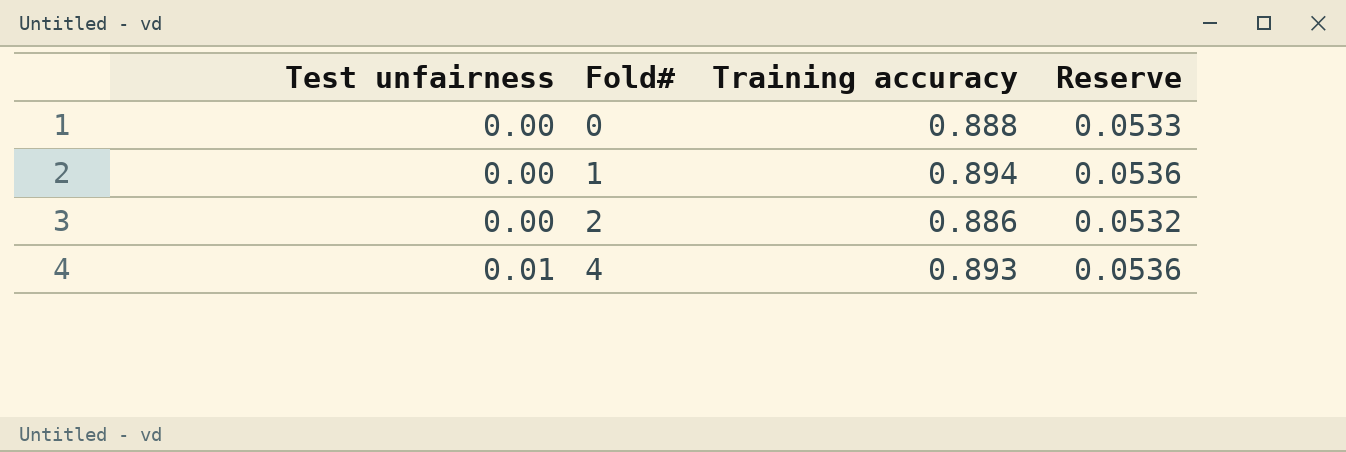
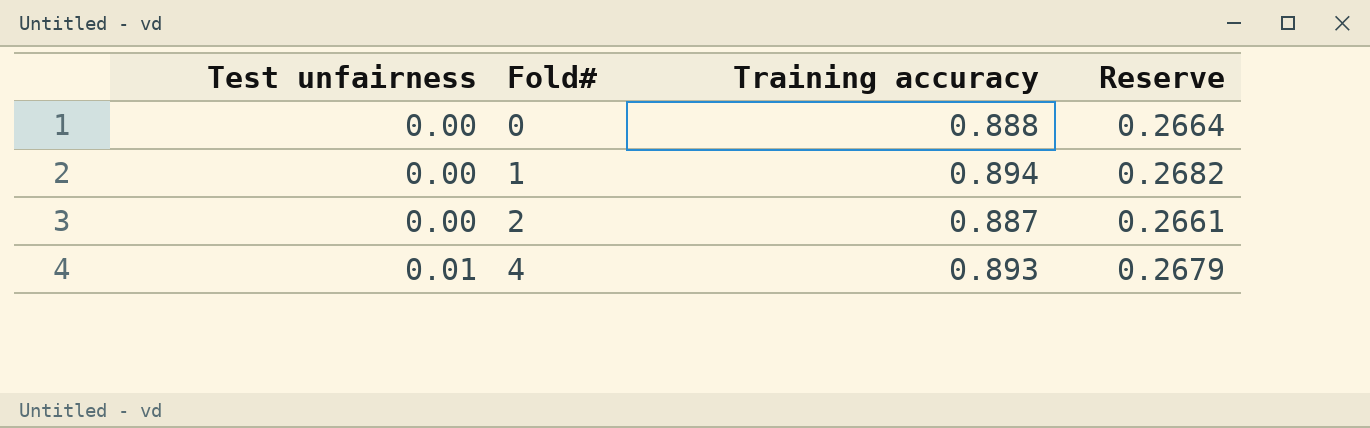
column Reserve | formula: [Training accuracy] * 0.06 -> [Training accuracy] * 0.3
2 | Training accuracy: 0.886 -> 0.887

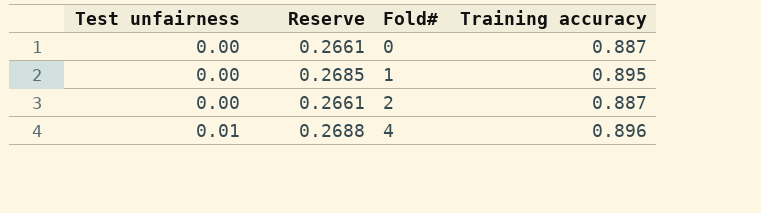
column Reserve | position: 4 -> 2
0 | Reserve: 0.2664 -> 0.2661
0 | Training accuracy: 0.888 -> 0.887
1 | Reserve: 0.2682 -> 0.2685
1 | Training accuracy: 0.894 -> 0.895
4 | Reserve: 0.2679 -> 0.2688
4 | Training accuracy: 0.893 -> 0.896

